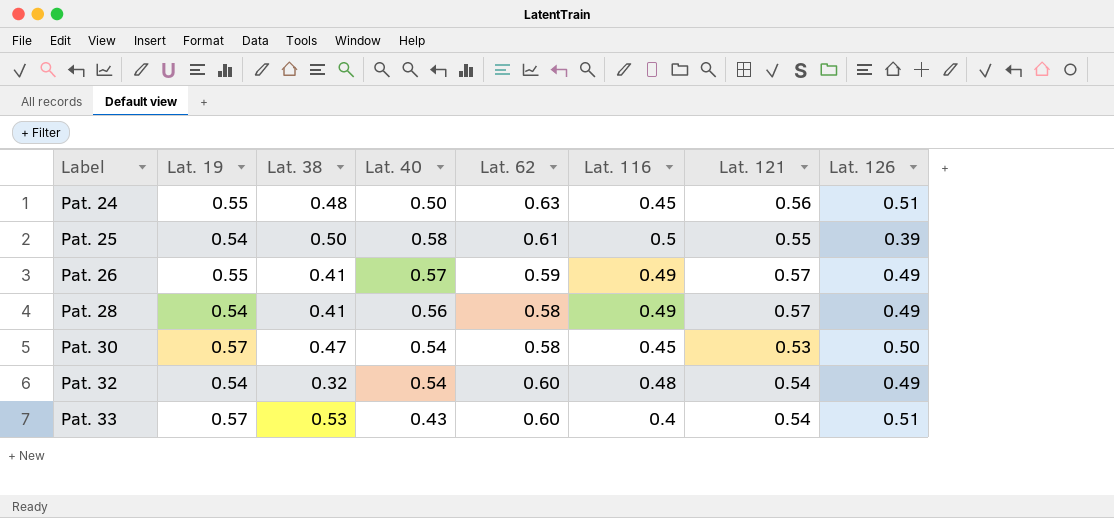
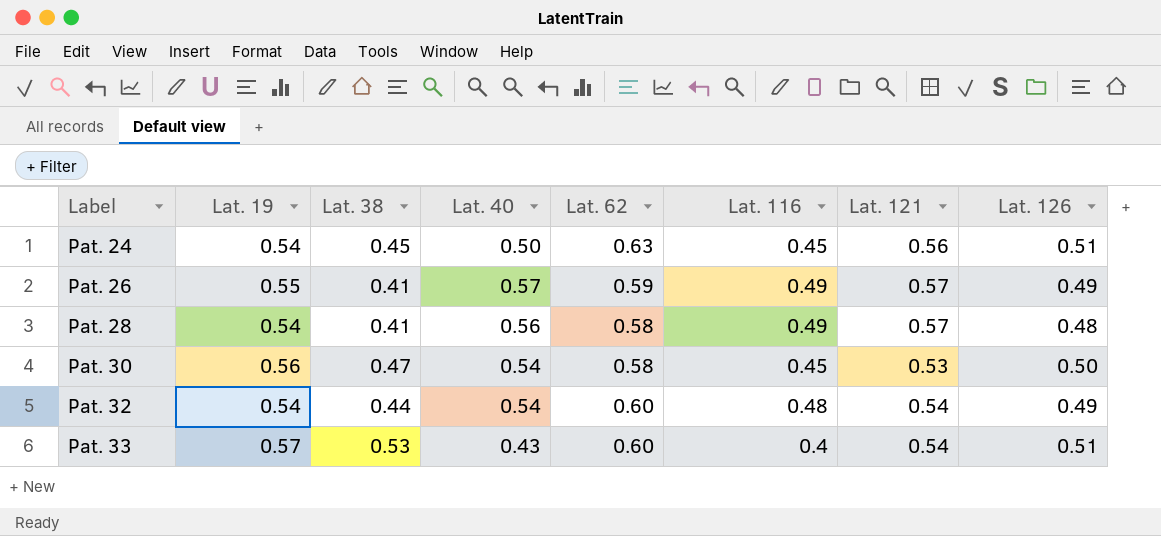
row Pat. 25: 0.54 | 0.50 | 0.58 | 0.61 | 0.5 | 0.55 | 0.39 -> none
Pat. 24 | Lat. 19: 0.55 -> 0.54
Pat. 24 | Lat. 38: 0.48 -> 0.45
Pat. 28 | Lat. 126: 0.49 -> 0.48
Pat. 30 | Lat. 19: 0.57 -> 0.56
Pat. 32 | Lat. 38: 0.32 -> 0.44

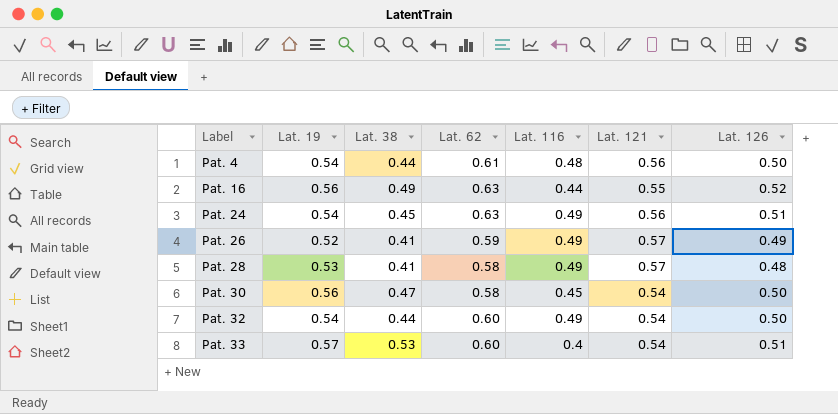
column Lat. 40 | position: 4 -> none
row Pat. 4: none -> 0.54 | 0.44 | 0.61 | 0.48 | 0.56 | 0.50
row Pat. 16: none -> 0.56 | 0.49 | 0.63 | 0.44 | 0.55 | 0.52
Pat. 24 | Lat. 116: 0.45 -> 0.49
Pat. 26 | Lat. 19: 0.55 -> 0.52
Pat. 28 | Lat. 19: 0.54 -> 0.53
Pat. 30 | Lat. 121: 0.53 -> 0.54
Pat. 32 | Lat. 116: 0.48 -> 0.49
Pat. 32 | Lat. 126: 0.49 -> 0.50

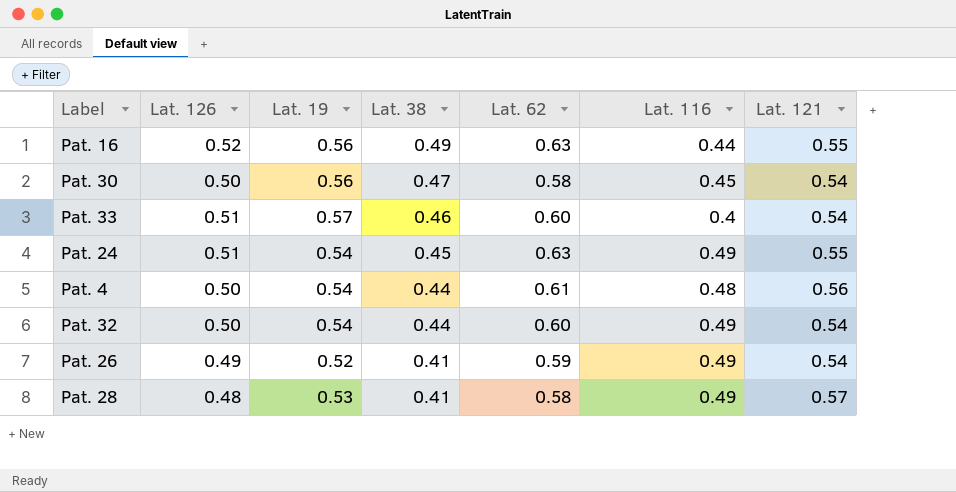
row order: Label ascending -> Lat. 38 descending
column Lat. 126 | position: 7 -> 2
Pat. 33 | Lat. 38: 0.53 -> 0.46
Pat. 24 | Lat. 121: 0.56 -> 0.55
Pat. 26 | Lat. 121: 0.57 -> 0.54

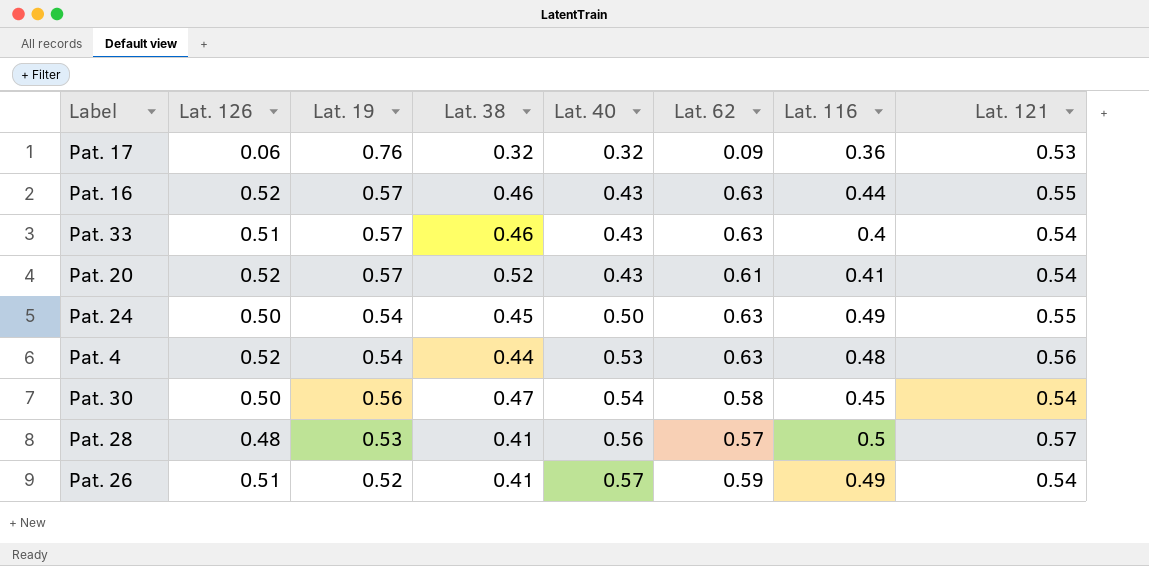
row order: Lat. 38 descending -> Lat. 40 ascending
column Lat. 40 | position: none -> 5
row Pat. 32: 0.50 | 0.54 | 0.44 | 0.60 | 0.49 | 0.54 -> none
row Pat. 17: none -> 0.06 | 0.76 | 0.32 | 0.32 | 0.09 | 0.36 | 0.53
Pat. 16 | Lat. 19: 0.56 -> 0.57
Pat. 16 | Lat. 38: 0.49 -> 0.46
Pat. 33 | Lat. 62: 0.60 -> 0.63
row Pat. 20: none -> 0.52 | 0.57 | 0.52 | 0.43 | 0.61 | 0.41 | 0.54
Pat. 24 | Lat. 126: 0.51 -> 0.50
Pat. 4 | Lat. 126: 0.50 -> 0.52
Pat. 4 | Lat. 62: 0.61 -> 0.63
Pat. 28 | Lat. 62: 0.58 -> 0.57
Pat. 28 | Lat. 116: 0.49 -> 0.5
Pat. 26 | Lat. 126: 0.49 -> 0.51

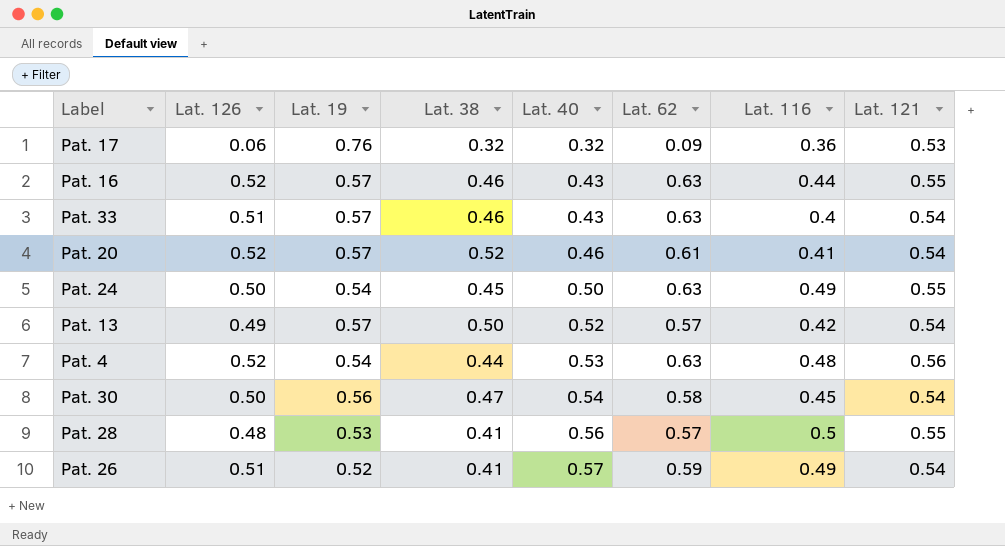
Pat. 20 | Lat. 40: 0.43 -> 0.46
row Pat. 13: none -> 0.49 | 0.57 | 0.50 | 0.52 | 0.57 | 0.42 | 0.54
Pat. 28 | Lat. 121: 0.57 -> 0.55

